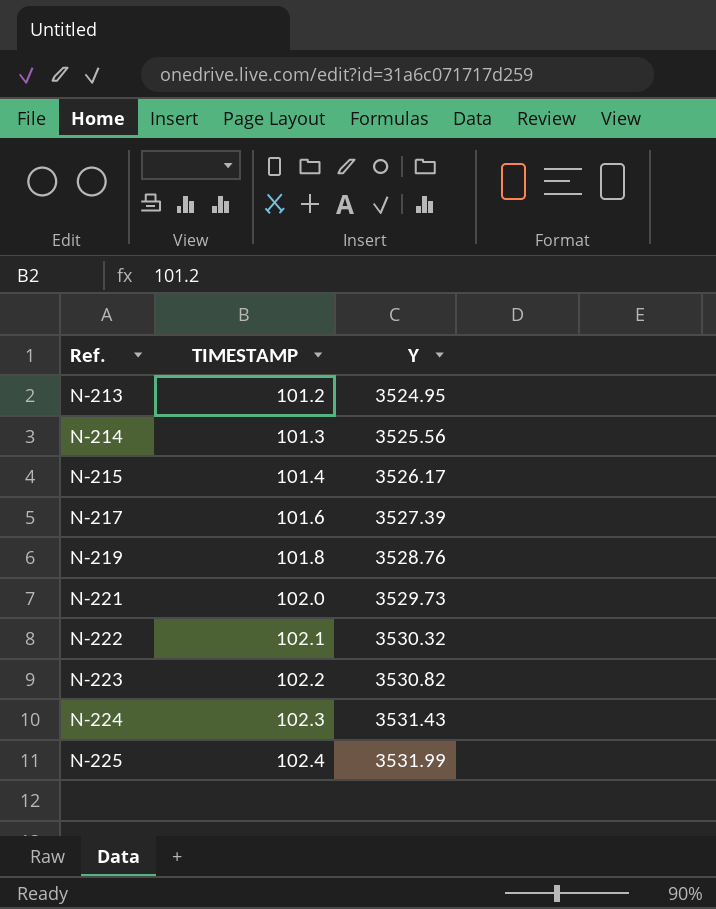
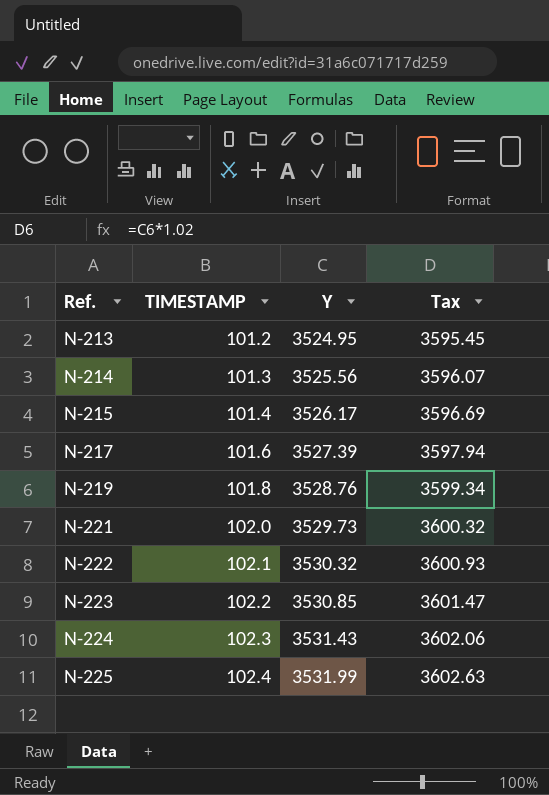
column Tax | formula: none -> [Y] * 1.02
N-223 | Y: 3530.82 -> 3530.85

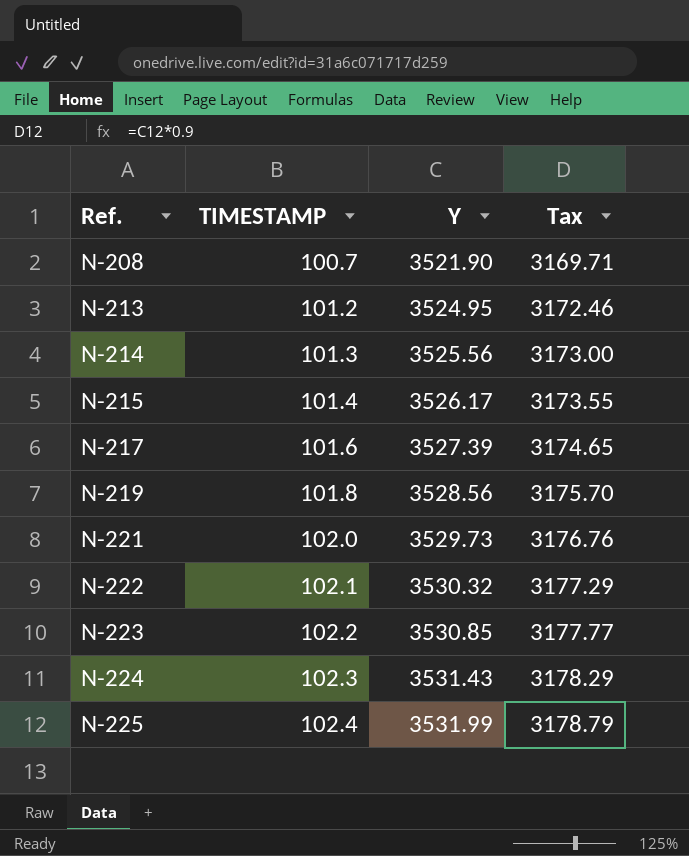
column Tax | formula: [Y] * 1.02 -> [Y] * 0.9
row N-208: none -> 100.7 | 3521.90 | 3169.71
N-219 | Y: 3528.76 -> 3528.56

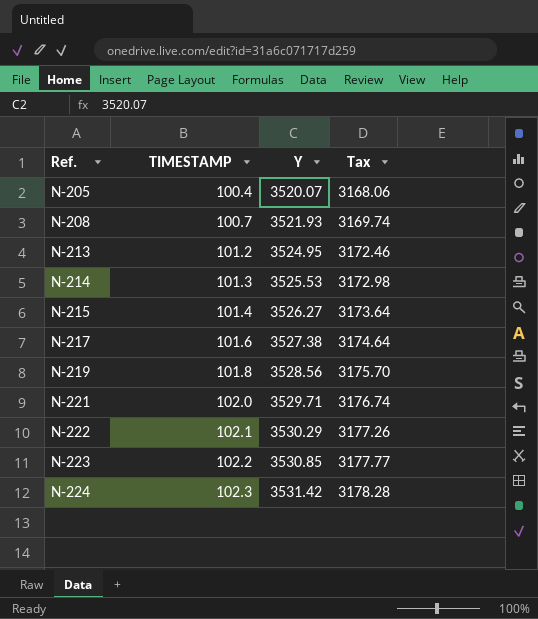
row N-225: 102.4 | 3531.99 | 3178.79 -> none
row N-205: none -> 100.4 | 3520.07 | 3168.06
N-208 | Y: 3521.90 -> 3521.93
N-208 | Tax: 3169.71 -> 3169.74
N-214 | Y: 3525.56 -> 3525.53
N-214 | Tax: 3173.00 -> 3172.98
N-215 | Y: 3526.17 -> 3526.27
N-215 | Tax: 3173.55 -> 3173.64
N-217 | Y: 3527.39 -> 3527.38
N-217 | Tax: 3174.65 -> 3174.64
N-221 | Y: 3529.73 -> 3529.71
N-221 | Tax: 3176.76 -> 3176.74
N-222 | Y: 3530.32 -> 3530.29
N-222 | Tax: 3177.29 -> 3177.26
N-224 | Y: 3531.43 -> 3531.42
N-224 | Tax: 3178.29 -> 3178.28

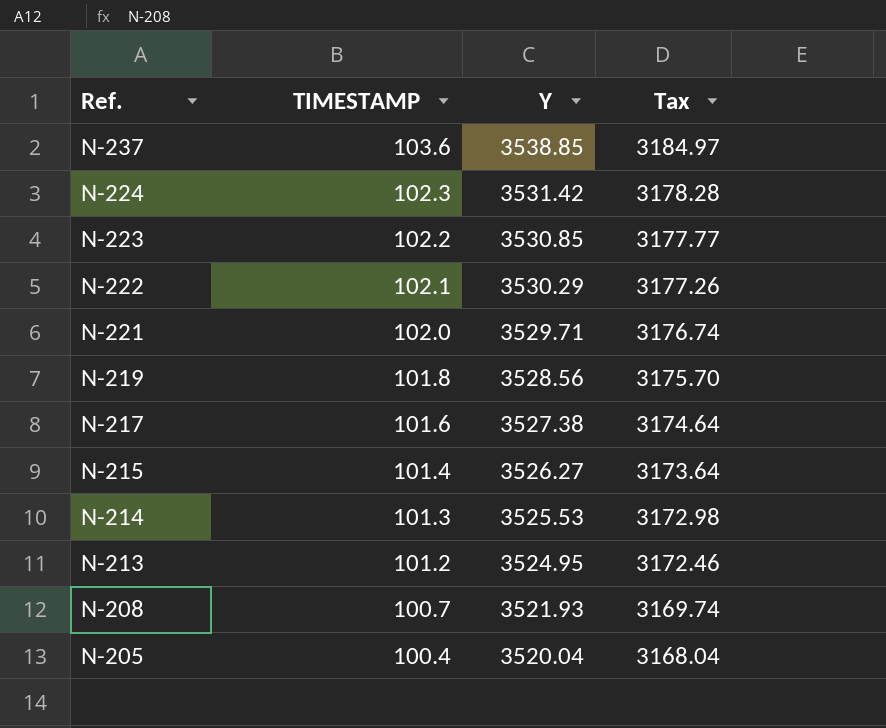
row order: Ref. ascending -> Ref. descending
row N-237: none -> 103.6 | 3538.85 | 3184.97
N-205 | Y: 3520.07 -> 3520.04
N-205 | Tax: 3168.06 -> 3168.04

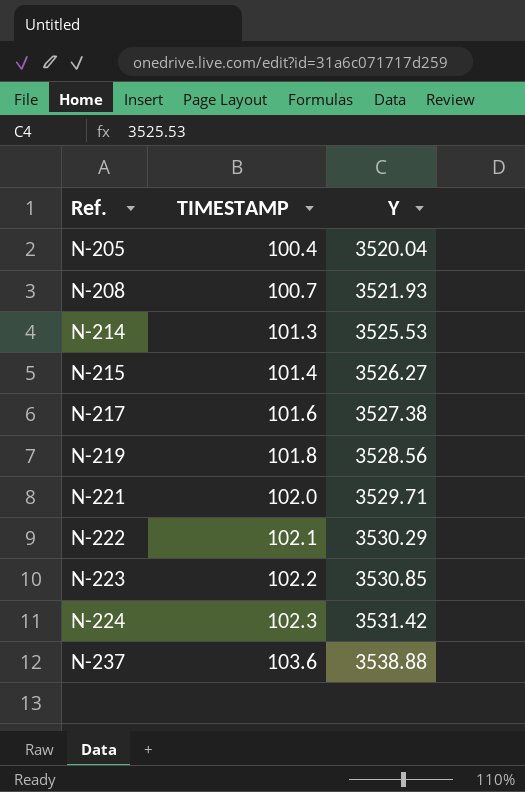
row order: Ref. descending -> Ref. ascending
column Tax | formula: [Y] * 0.9 -> none
row N-213: 101.2 | 3524.95 | 3172.46 -> none
N-237 | Y: 3538.85 -> 3538.88

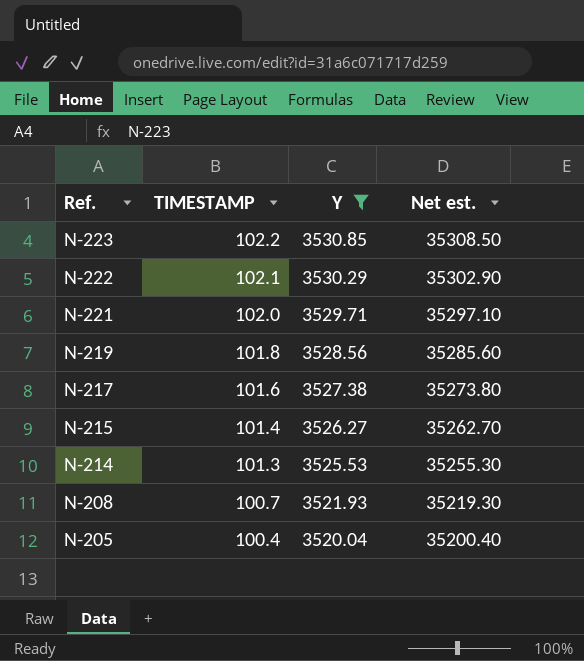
filter: none -> Y <= 3530.85
row order: Ref. ascending -> Ref. descending
column Net est. | formula: none -> [Y] * 10

